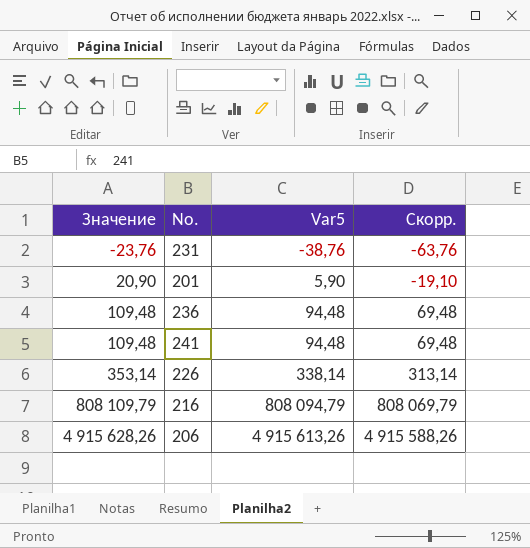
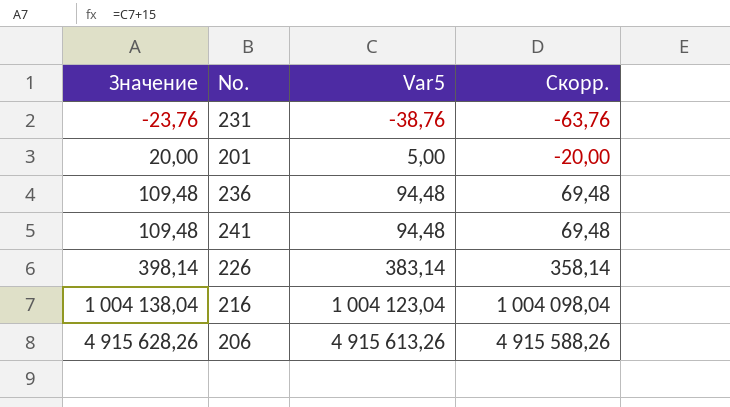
201 | Значение: 20,90 -> 20,00
201 | Var5: 5,90 -> 5,00
201 | Скорр.: -19,10 -> -20,00
226 | Значение: 353,14 -> 398,14
226 | Var5: 338,14 -> 383,14
226 | Скорр.: 313,14 -> 358,14
216 | Значение: 808 109,79 -> 1 004 138,04
216 | Var5: 808 094,79 -> 1 004 123,04
216 | Скорр.: 808 069,79 -> 1 004 098,04

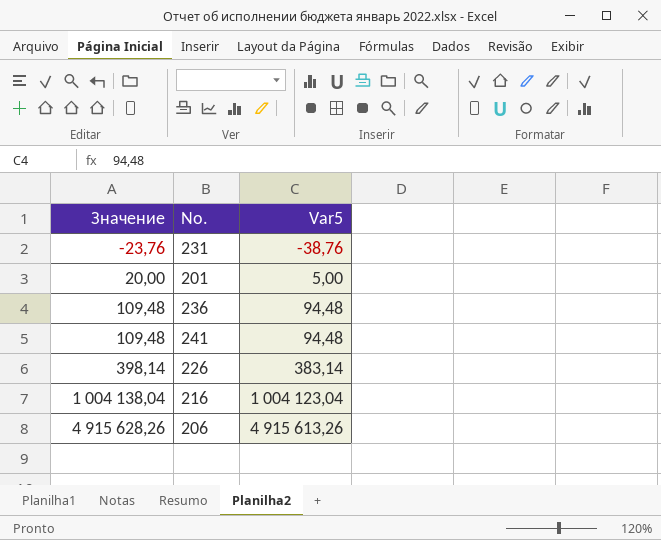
column Скорр. | formula: [Var5] - 25 -> none

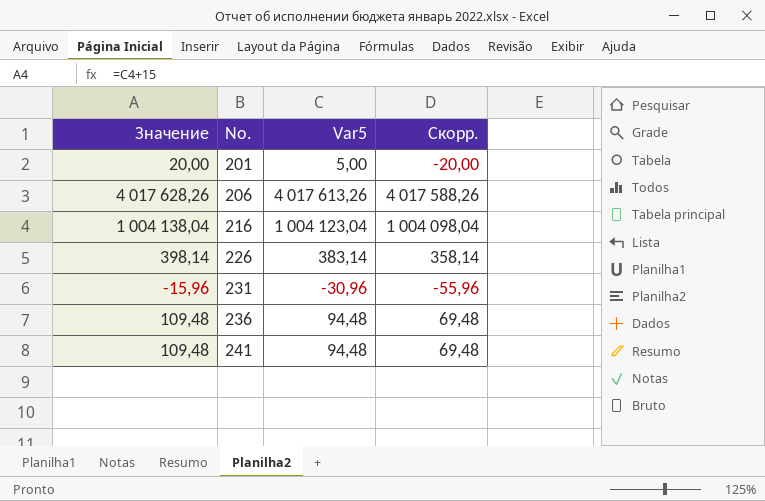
row order: Значение ascending -> No. ascending
column Скорр. | formula: none -> [Var5] - 25
206 | Значение: 4 915 628,26 -> 4 017 628,26
206 | Var5: 4 915 613,26 -> 4 017 613,26
231 | Значение: -23,76 -> -15,96
231 | Var5: -38,76 -> -30,96

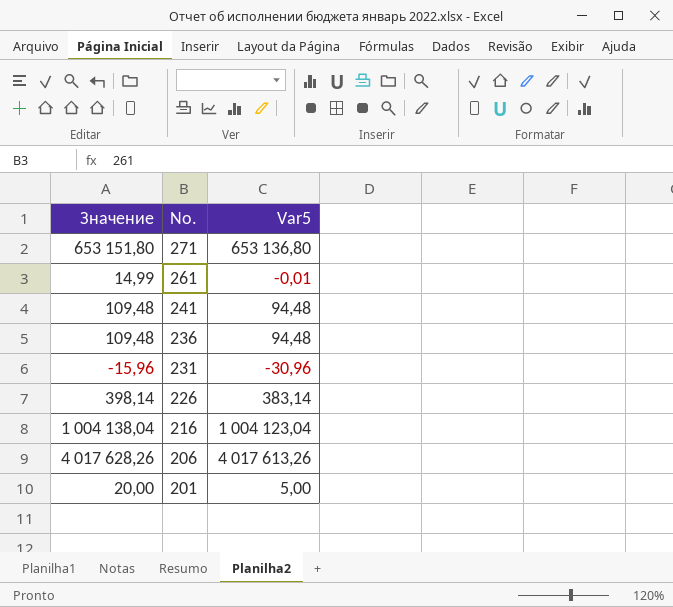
row order: No. ascending -> No. descending
column Скорр. | formula: [Var5] - 25 -> none
row 271: none -> 653 151,80 | 653 136,80
row 261: none -> 14,99 | -0,01

